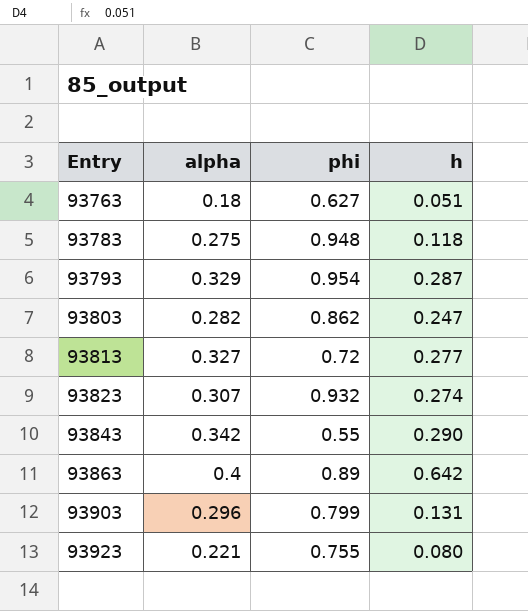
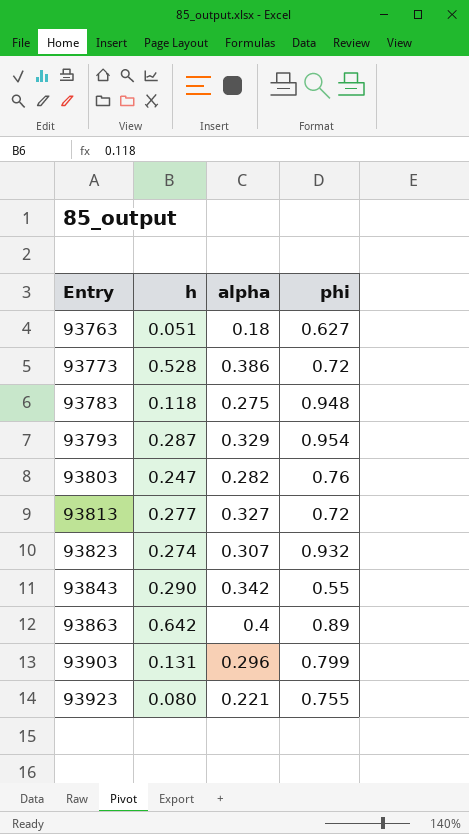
column h | position: 4 -> 2
row 93773: none -> 0.528 | 0.386 | 0.72
93803 | phi: 0.862 -> 0.76

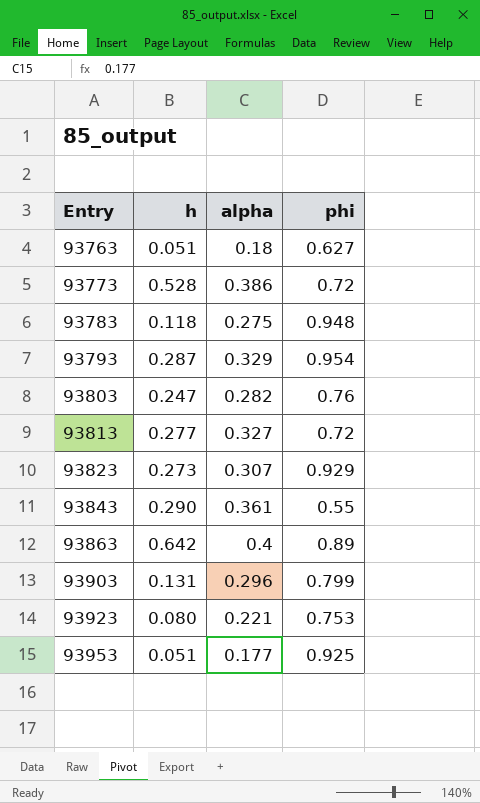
93823 | h: 0.274 -> 0.273
93823 | phi: 0.932 -> 0.929
93843 | alpha: 0.342 -> 0.361
93923 | phi: 0.755 -> 0.753
row 93953: none -> 0.051 | 0.177 | 0.925

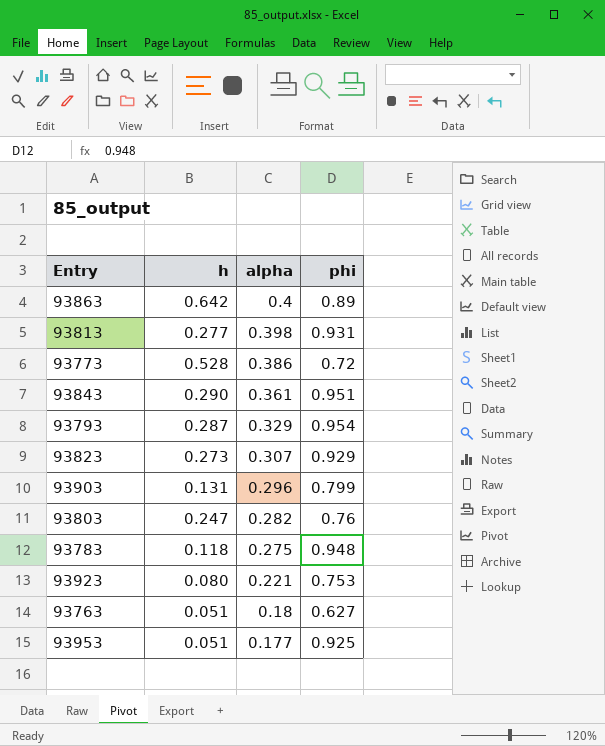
row order: Entry ascending -> alpha descending
93813 | alpha: 0.327 -> 0.398
93813 | phi: 0.72 -> 0.931
93843 | phi: 0.55 -> 0.951

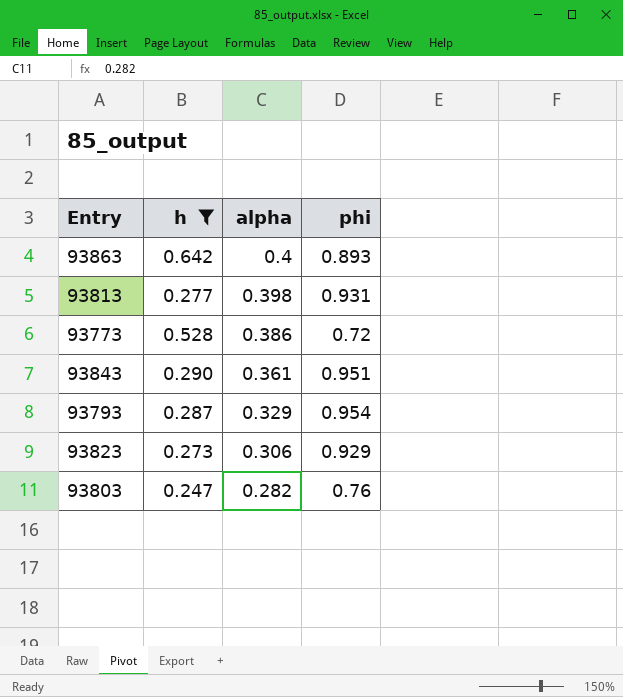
filter: none -> h >= 0.247
93863 | phi: 0.89 -> 0.893
93823 | alpha: 0.307 -> 0.306

